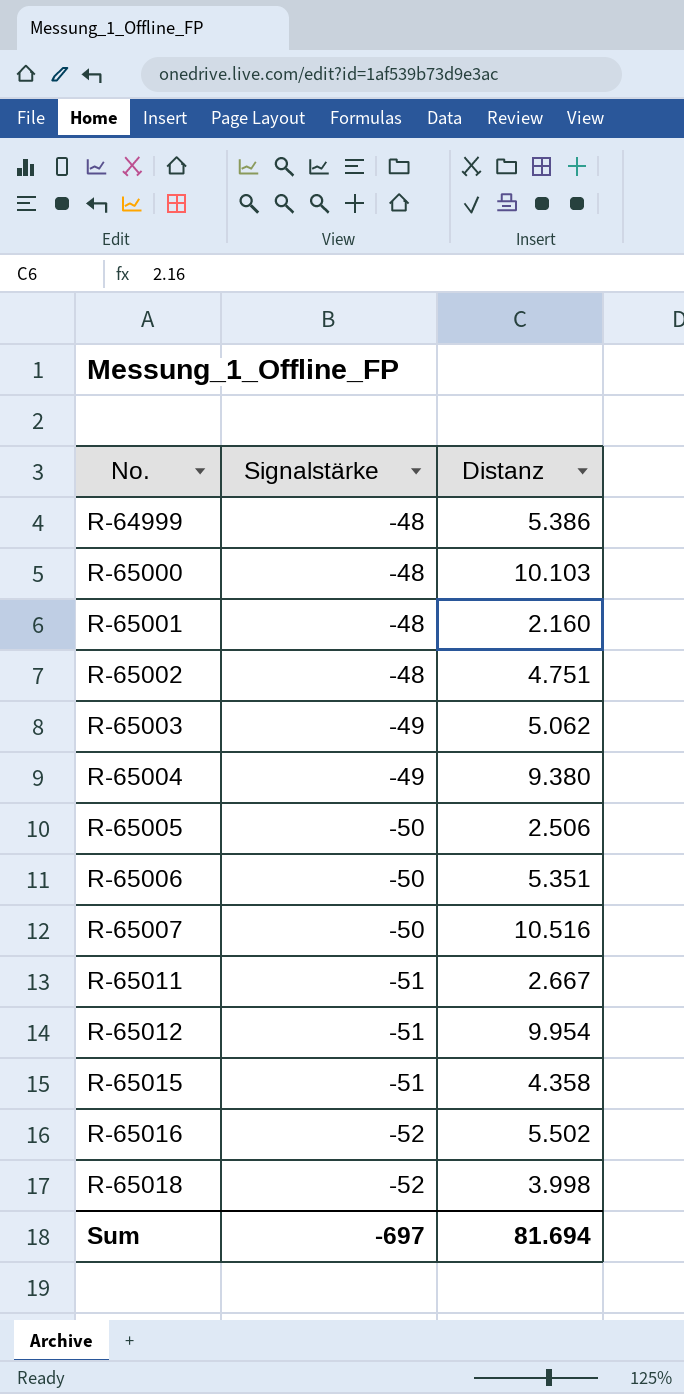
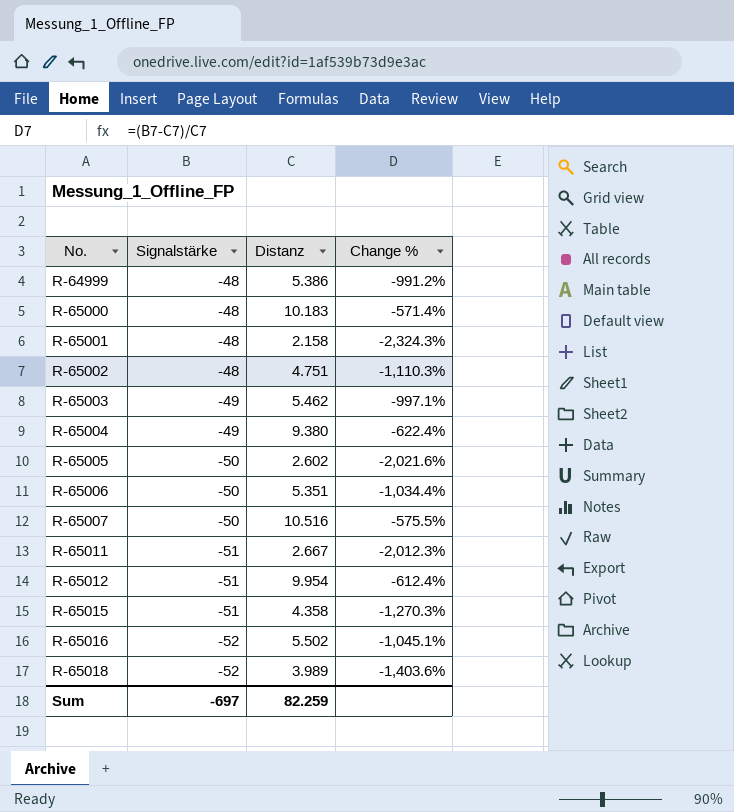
column Change % | formula: none -> ([Signalstärke] - [Distanz]) / [Distanz]
R-65000 | Distanz: 10.103 -> 10.183
R-65001 | Distanz: 2.160 -> 2.158
R-65003 | Distanz: 5.062 -> 5.462
R-65005 | Distanz: 2.506 -> 2.602
R-65018 | Distanz: 3.998 -> 3.989
Sum | Distanz: 81.694 -> 82.259

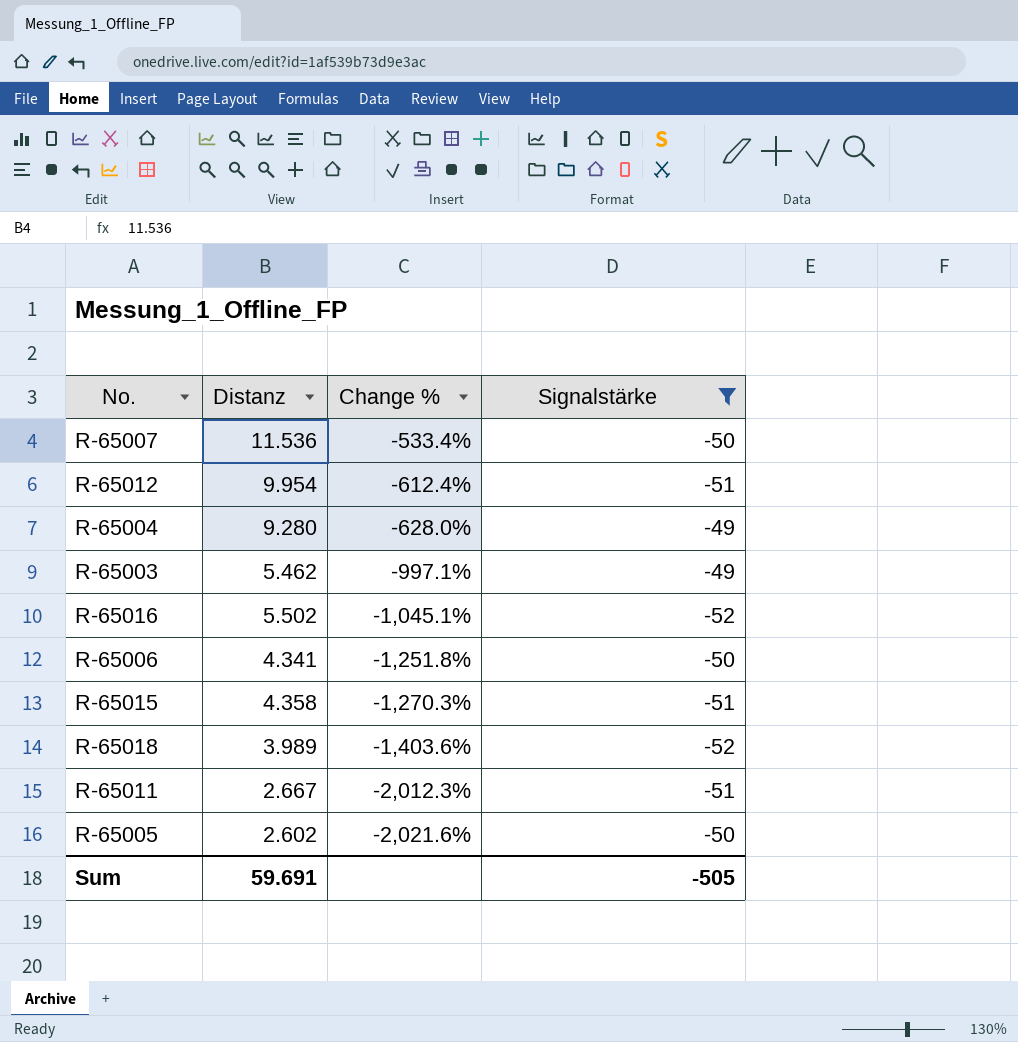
filter: none -> Signalstärke != -48
row order: No. ascending -> Change % descending
column Signalstärke | position: 2 -> 4
R-65007 | Distanz: 10.516 -> 11.536
R-65007 | Change %: -575.5% -> -533.4%
R-65004 | Distanz: 9.380 -> 9.280
R-65004 | Change %: -622.4% -> -628.0%
R-65006 | Distanz: 5.351 -> 4.341
R-65006 | Change %: -1,034.4% -> -1,251.8%
Sum | Distanz: 82.259 -> 59.691
Sum | Signalstärke: -697 -> -505

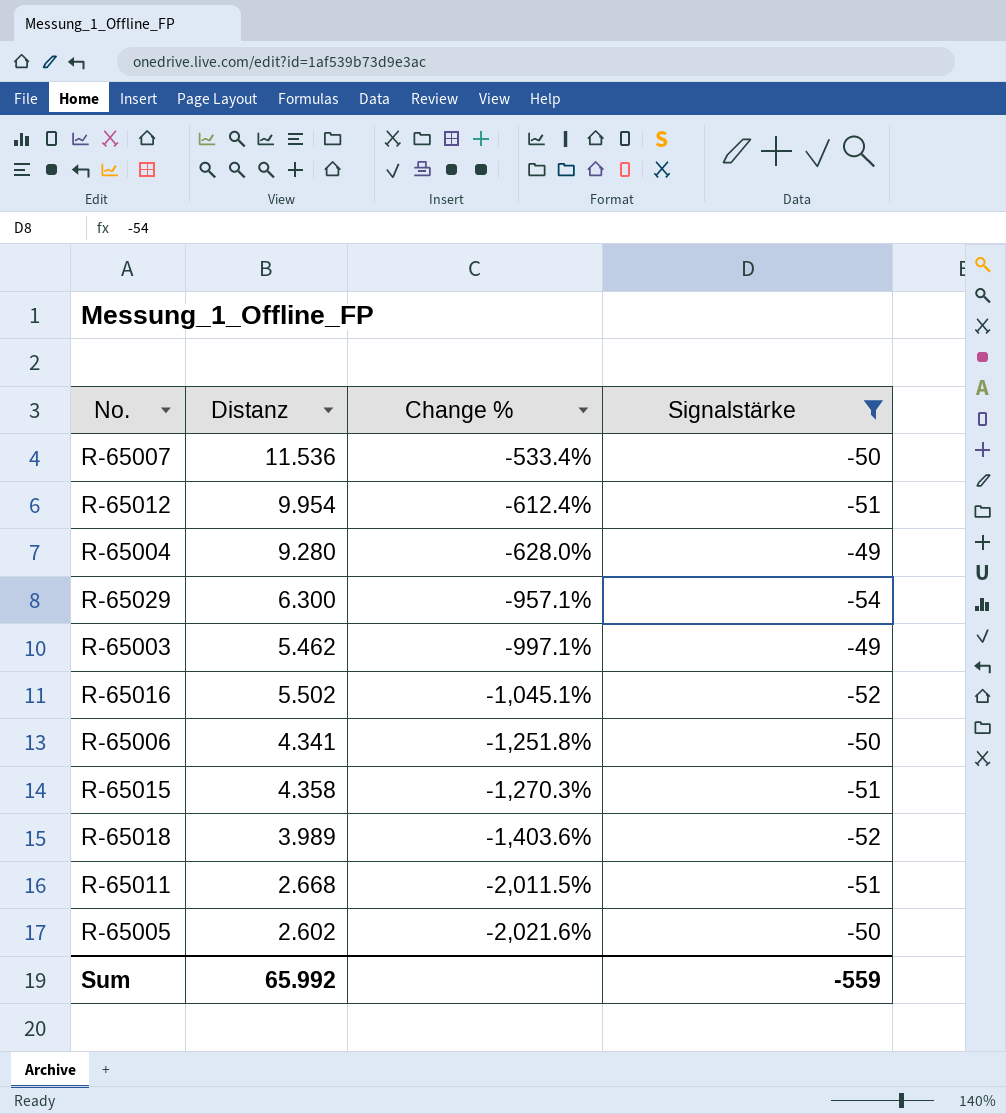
row R-65029: none -> 6.300 | -957.1% | -54
R-65011 | Distanz: 2.667 -> 2.668
R-65011 | Change %: -2,012.3% -> -2,011.5%
Sum | Distanz: 59.691 -> 65.992
Sum | Signalstärke: -505 -> -559

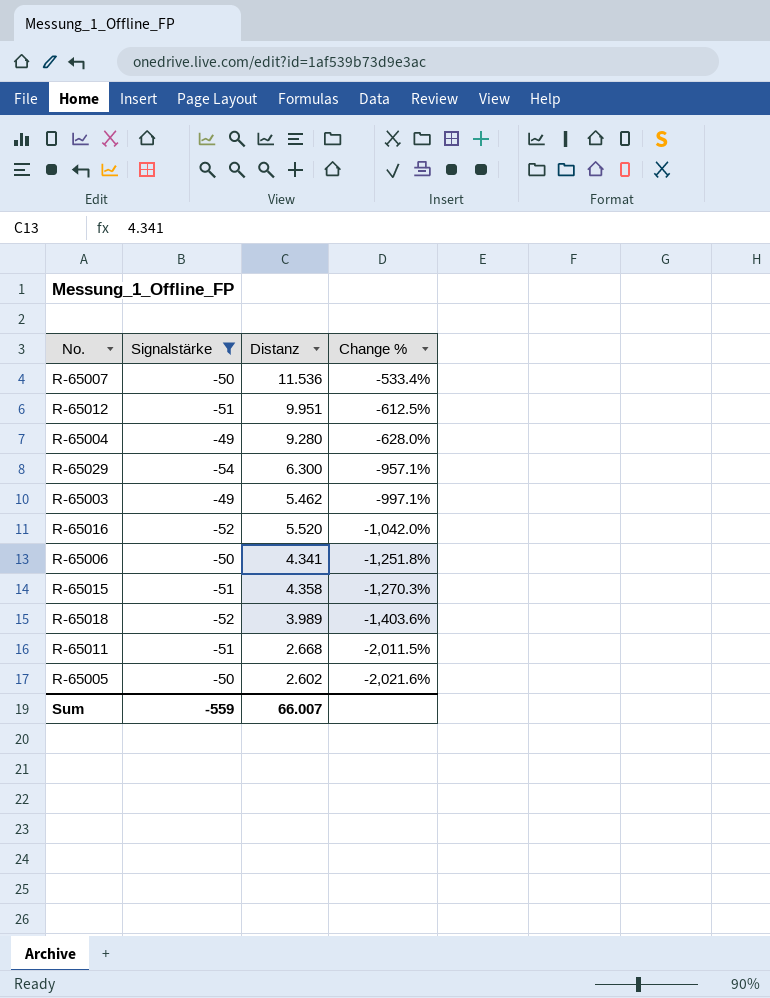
column Signalstärke | position: 4 -> 2
R-65012 | Distanz: 9.954 -> 9.951
R-65012 | Change %: -612.4% -> -612.5%
R-65016 | Distanz: 5.502 -> 5.520
R-65016 | Change %: -1,045.1% -> -1,042.0%
Sum | Distanz: 65.992 -> 66.007

